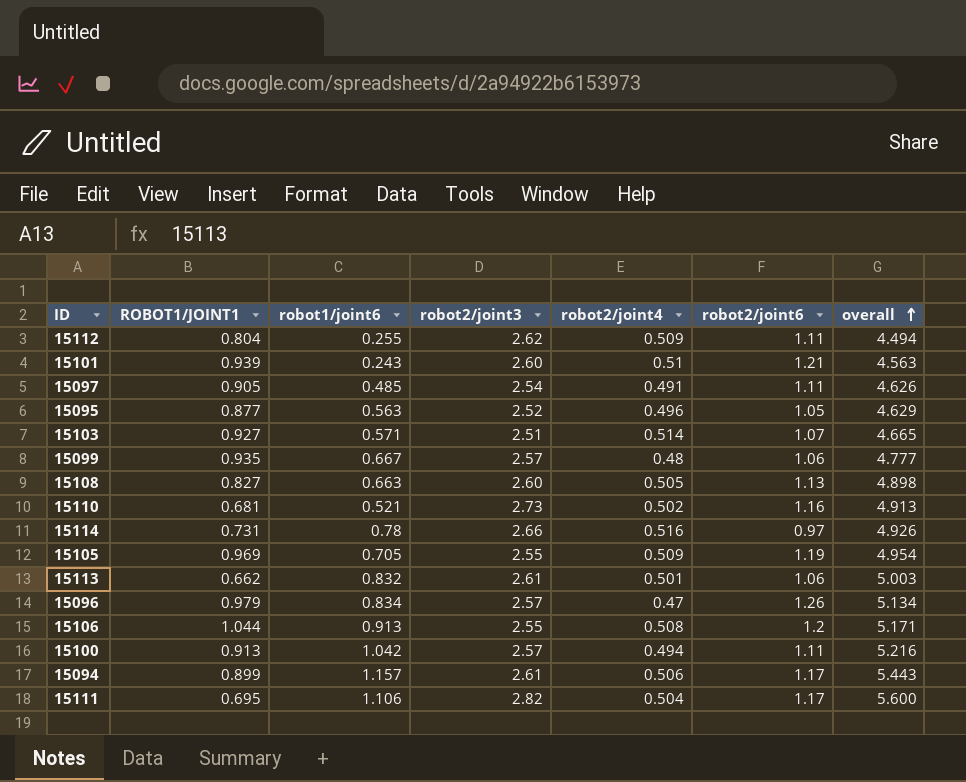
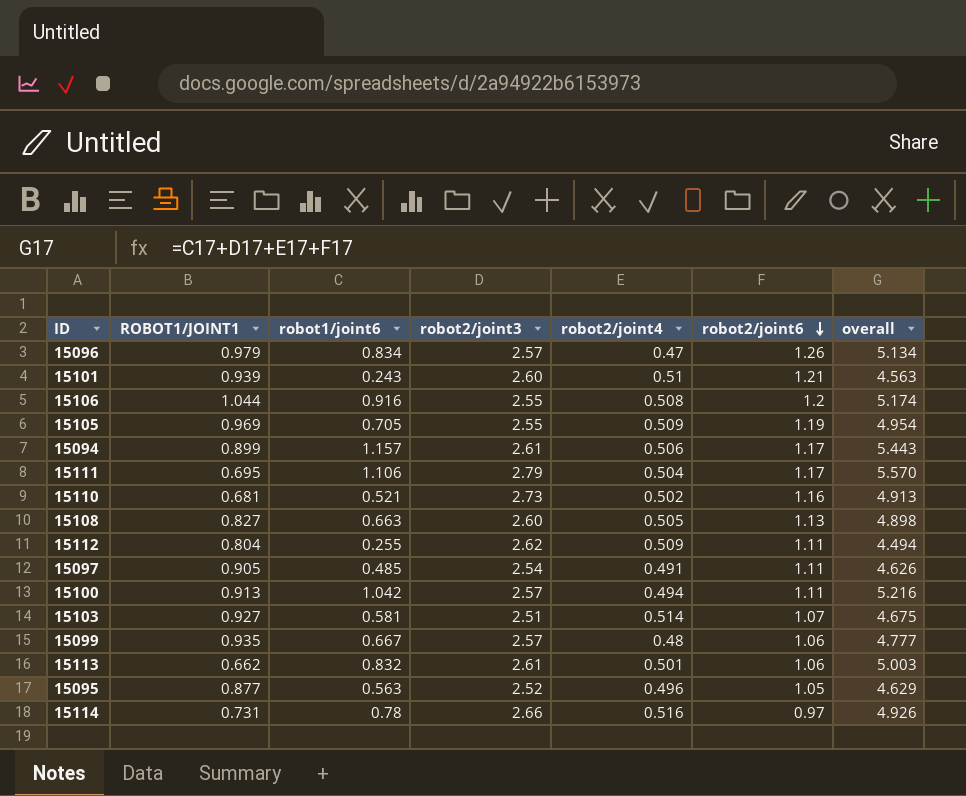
row order: overall ascending -> robot2/joint6 descending
15106 | robot1/joint6: 0.913 -> 0.916
15106 | overall: 5.171 -> 5.174
15111 | robot2/joint3: 2.82 -> 2.79
15111 | overall: 5.600 -> 5.570
15103 | robot1/joint6: 0.571 -> 0.581
15103 | overall: 4.665 -> 4.675

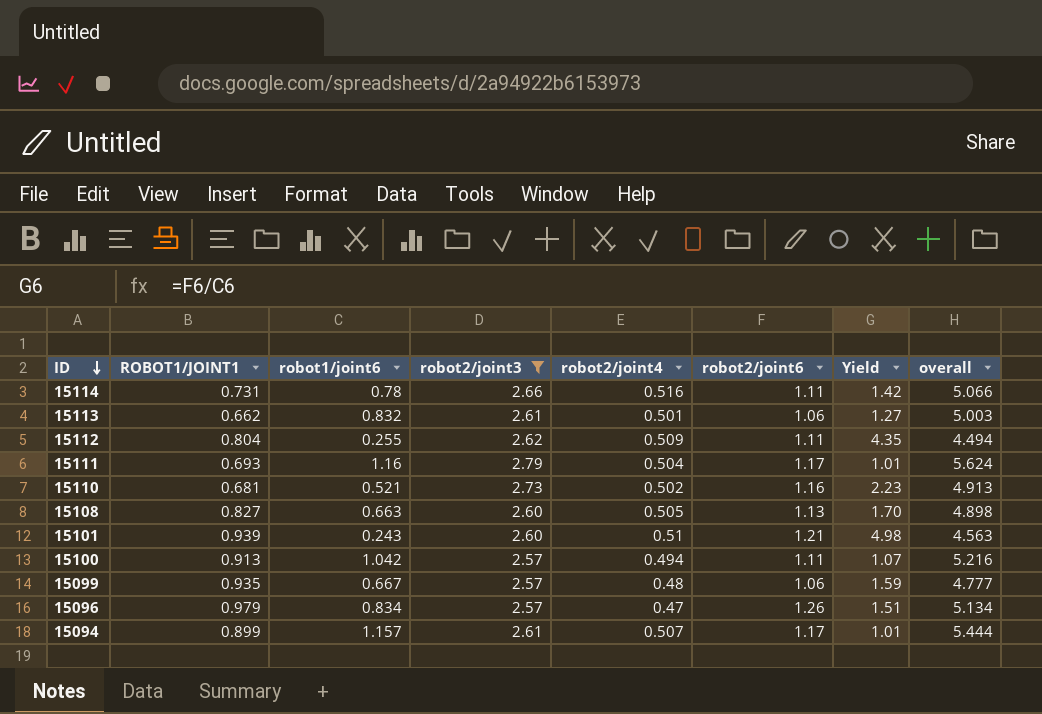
filter: none -> robot2/joint3 >= 2.57
row order: robot2/joint6 descending -> ID descending
column Yield | formula: none -> [robot2/joint6] / [robot1/joint6]
15114 | robot2/joint6: 0.97 -> 1.11
15114 | overall: 4.926 -> 5.066
15111 | ROBOT1/JOINT1: 0.695 -> 0.693
15111 | robot1/joint6: 1.106 -> 1.16
15111 | overall: 5.570 -> 5.624
15094 | robot2/joint4: 0.506 -> 0.507
15094 | overall: 5.443 -> 5.444

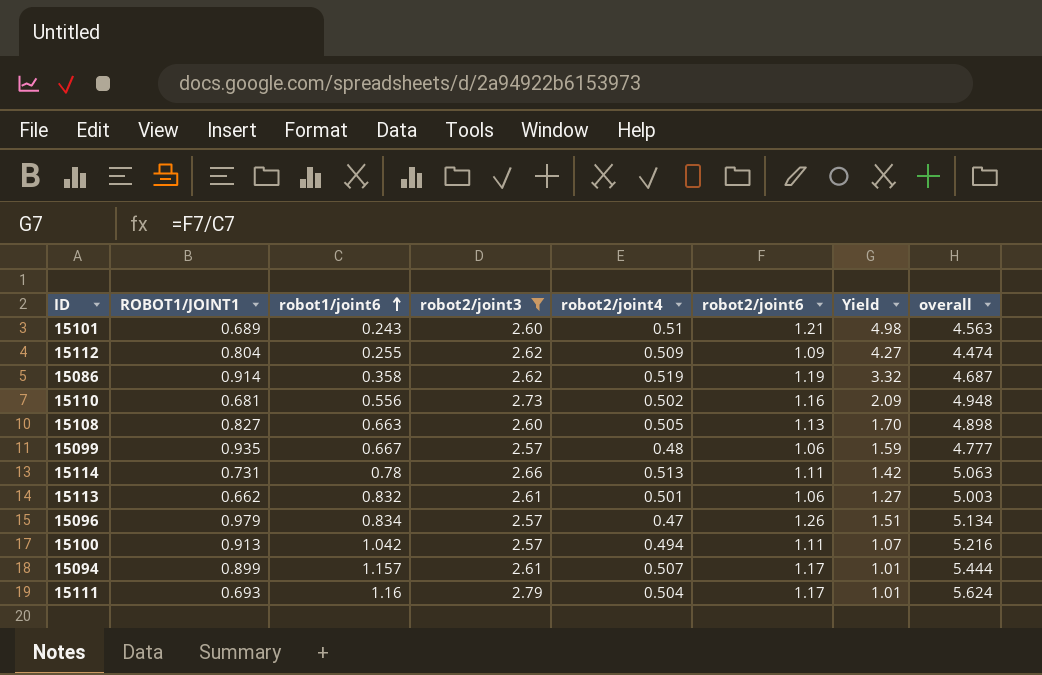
row order: ID descending -> robot1/joint6 ascending
15101 | ROBOT1/JOINT1: 0.939 -> 0.689
15112 | robot2/joint6: 1.11 -> 1.09
15112 | Yield: 4.35 -> 4.27
15112 | overall: 4.494 -> 4.474
row 15086: none -> 0.914 | 0.358 | 2.62 | 0.519 | 1.19 | 3.32 | 4.687
15110 | robot1/joint6: 0.521 -> 0.556
15110 | Yield: 2.23 -> 2.09
15110 | overall: 4.913 -> 4.948
15114 | robot2/joint4: 0.516 -> 0.513
15114 | overall: 5.066 -> 5.063

